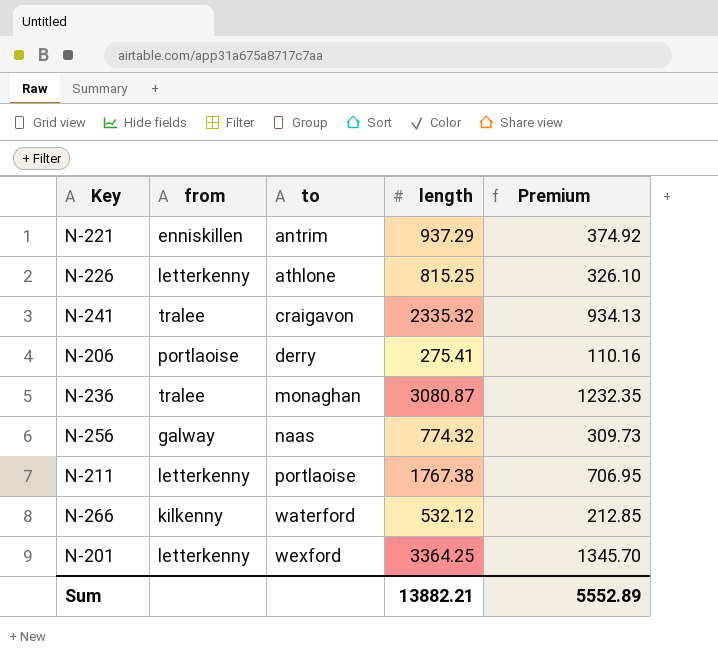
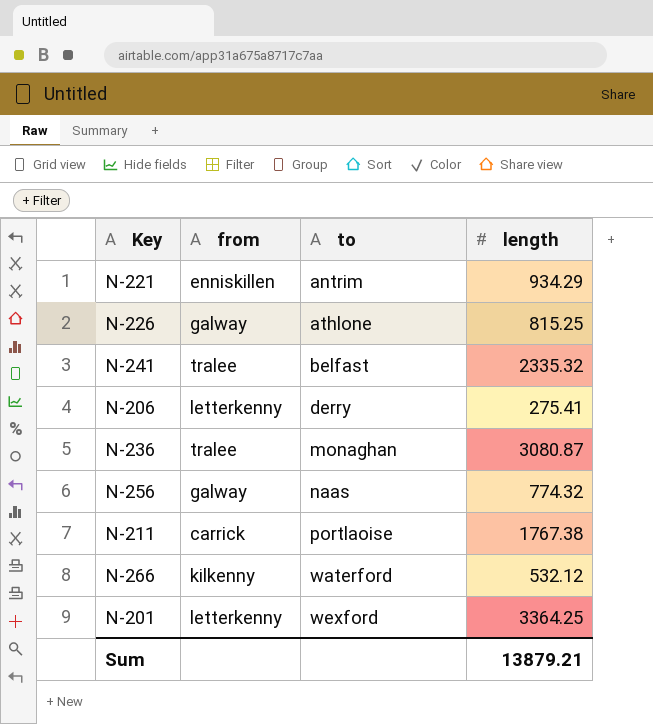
column Premium | formula: [length] * 0.4 -> none
N-221 | length: 937.29 -> 934.29
N-226 | from: letterkenny -> galway
N-241 | to: craigavon -> belfast
N-206 | from: portlaoise -> letterkenny
N-211 | from: letterkenny -> carrick
Sum | length: 13882.21 -> 13879.21

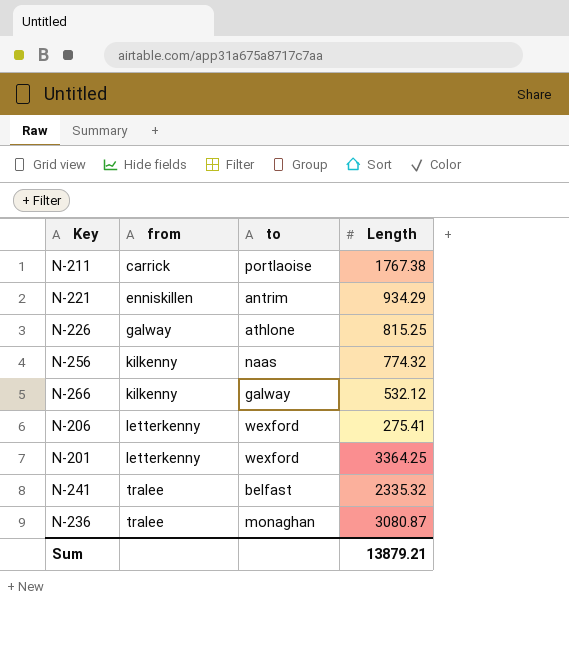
row order: to ascending -> from ascending
column name: length -> Length
N-256 | from: galway -> kilkenny
N-266 | to: waterford -> galway
N-206 | to: derry -> wexford

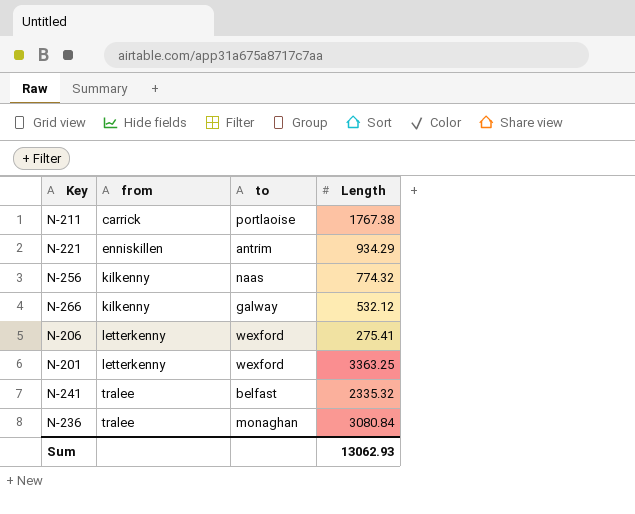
row N-226: galway | athlone | 815.25 -> none
N-201 | Length: 3364.25 -> 3363.25
N-236 | Length: 3080.87 -> 3080.84
Sum | Length: 13879.21 -> 13062.93

